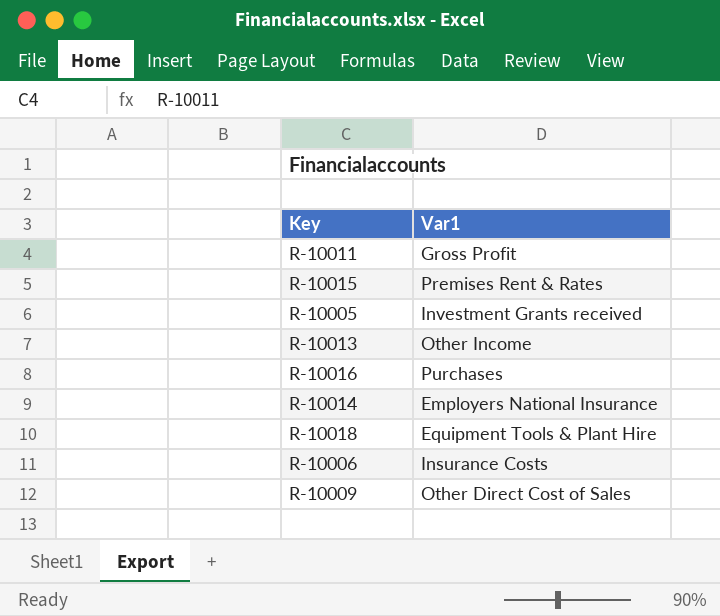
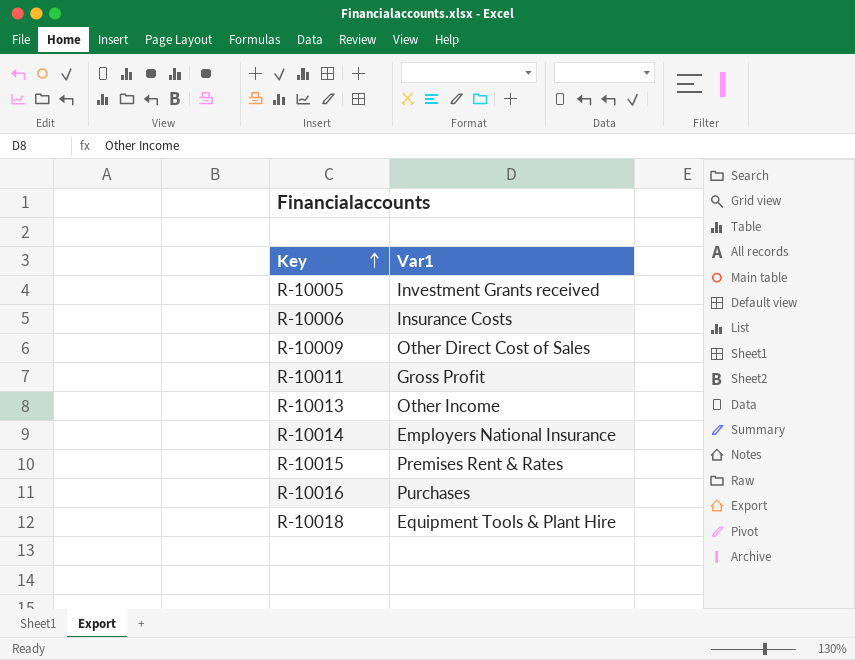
row order: none -> Key ascending

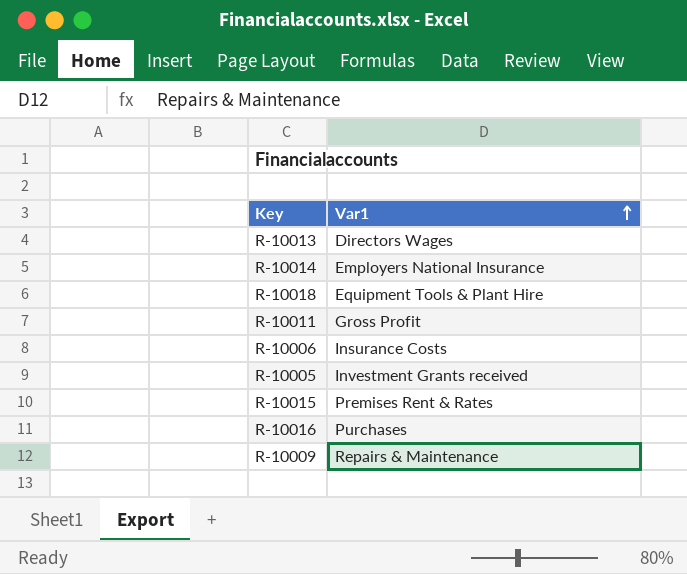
row order: Key ascending -> Var1 ascending
R-10013 | Var1: Other Income -> Directors Wages
R-10009 | Var1: Other Direct Cost of Sales -> Repairs & Maintenance

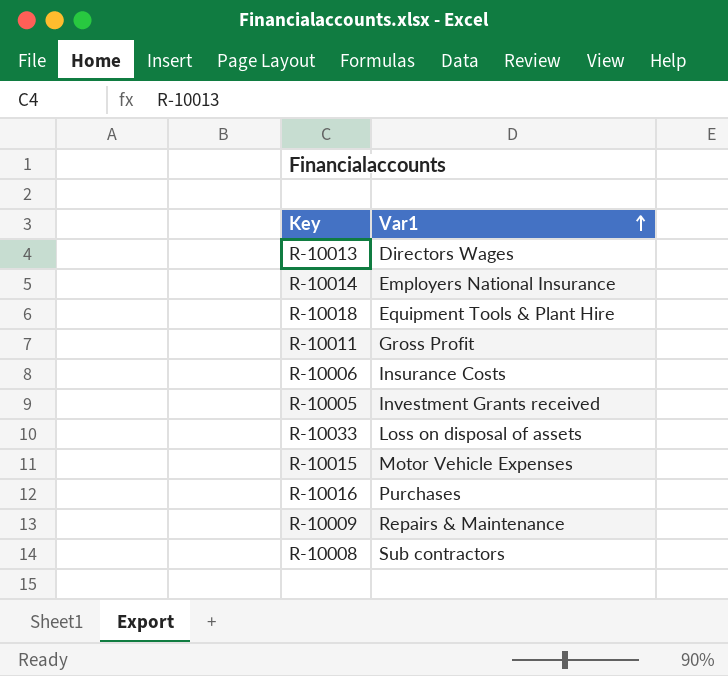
row R-10033: none -> Loss on disposal of assets
R-10015 | Var1: Premises Rent & Rates -> Motor Vehicle Expenses
row R-10008: none -> Sub contractors

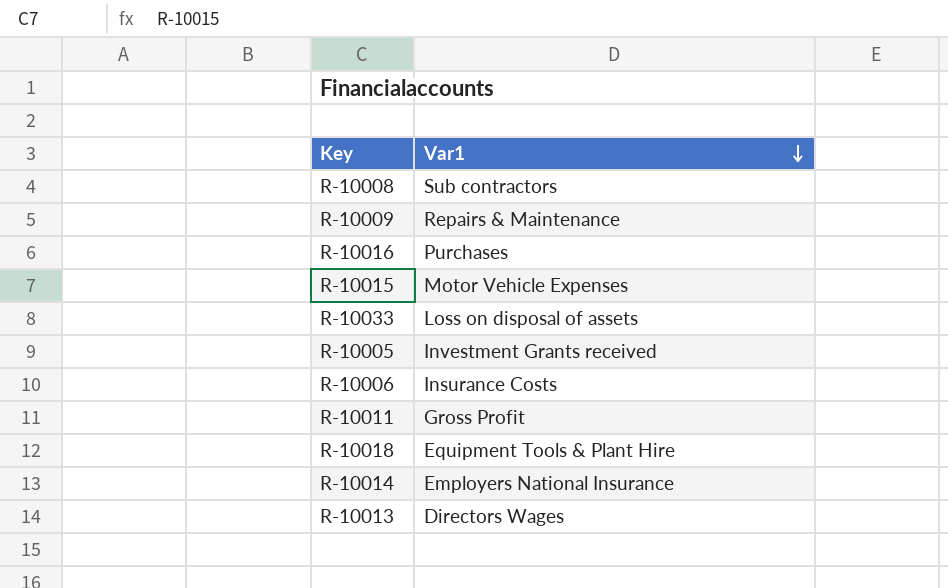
row order: Var1 ascending -> Var1 descending

